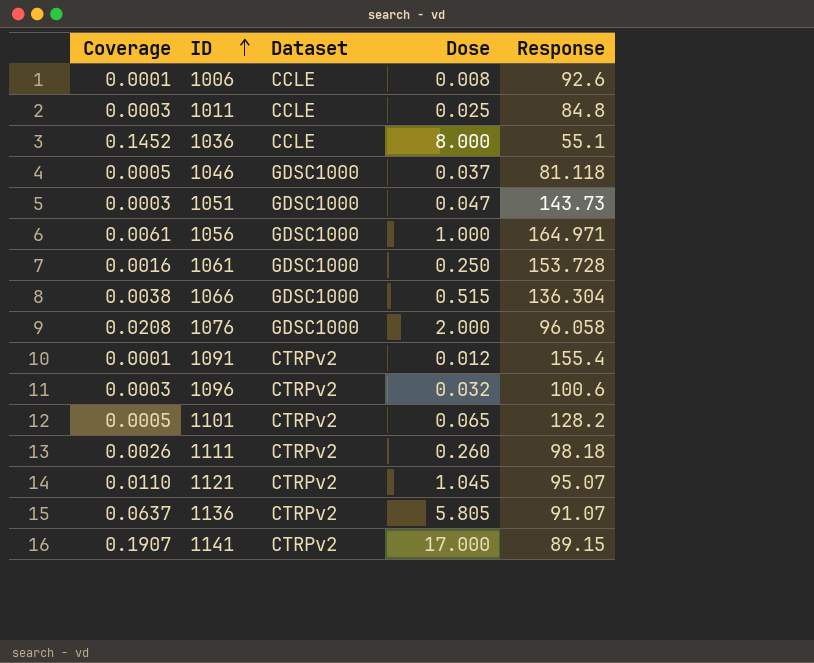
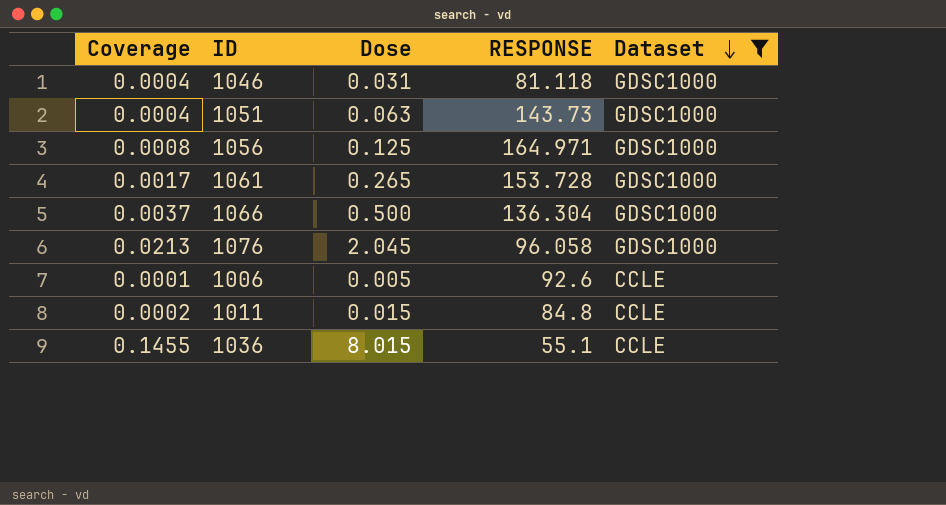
filter: none -> Dataset != CTRPv2
row order: ID ascending -> Dataset descending
column name: Response -> RESPONSE
column Dataset | position: 3 -> 5
1046 | Coverage: 0.0005 -> 0.0004
1046 | Dose: 0.037 -> 0.031
1051 | Coverage: 0.0003 -> 0.0004
1051 | Dose: 0.047 -> 0.063
1056 | Coverage: 0.0061 -> 0.0008
1056 | Dose: 1.000 -> 0.125
1061 | Coverage: 0.0016 -> 0.0017
1061 | Dose: 0.250 -> 0.265
1066 | Coverage: 0.0038 -> 0.0037
1066 | Dose: 0.515 -> 0.500
1076 | Coverage: 0.0208 -> 0.0213
1076 | Dose: 2.000 -> 2.045
1006 | Dose: 0.008 -> 0.005
1011 | Coverage: 0.0003 -> 0.0002
1011 | Dose: 0.025 -> 0.015
1036 | Coverage: 0.1452 -> 0.1455
1036 | Dose: 8.000 -> 8.015

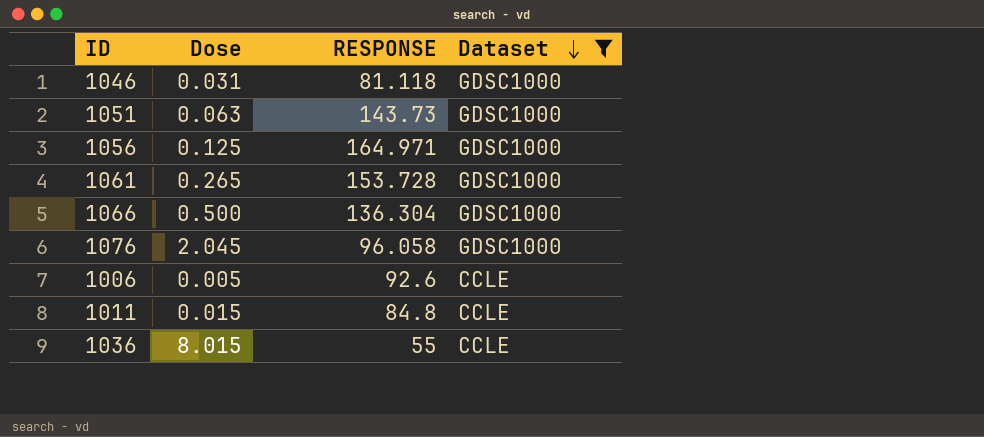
column Coverage | formula: [Dose] / [RESPONSE] -> none
1036 | RESPONSE: 55.1 -> 55

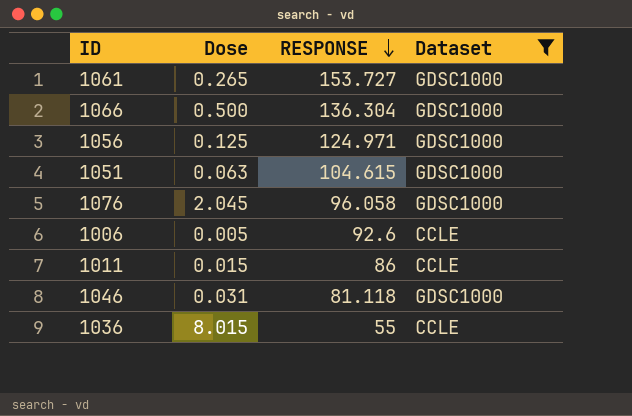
row order: Dataset descending -> RESPONSE descending
1061 | RESPONSE: 153.728 -> 153.727
1056 | RESPONSE: 164.971 -> 124.971
1051 | RESPONSE: 143.73 -> 104.615
1011 | RESPONSE: 84.8 -> 86

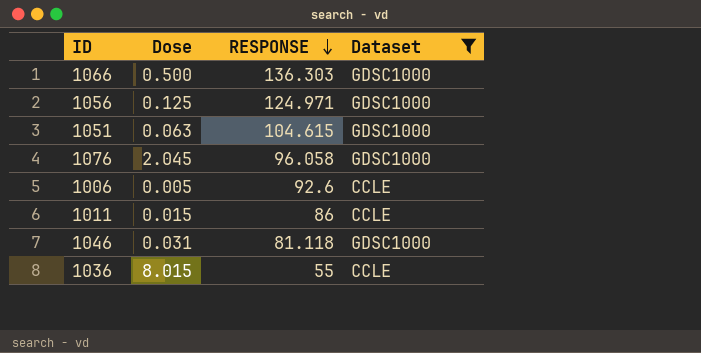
row 1061: 0.265 | 153.727 | GDSC1000 -> none
1066 | RESPONSE: 136.304 -> 136.303

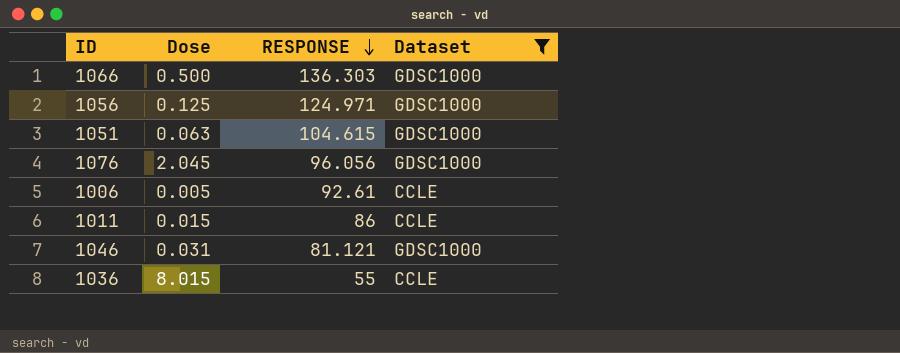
1076 | RESPONSE: 96.058 -> 96.056
1006 | RESPONSE: 92.6 -> 92.61
1046 | RESPONSE: 81.118 -> 81.121

